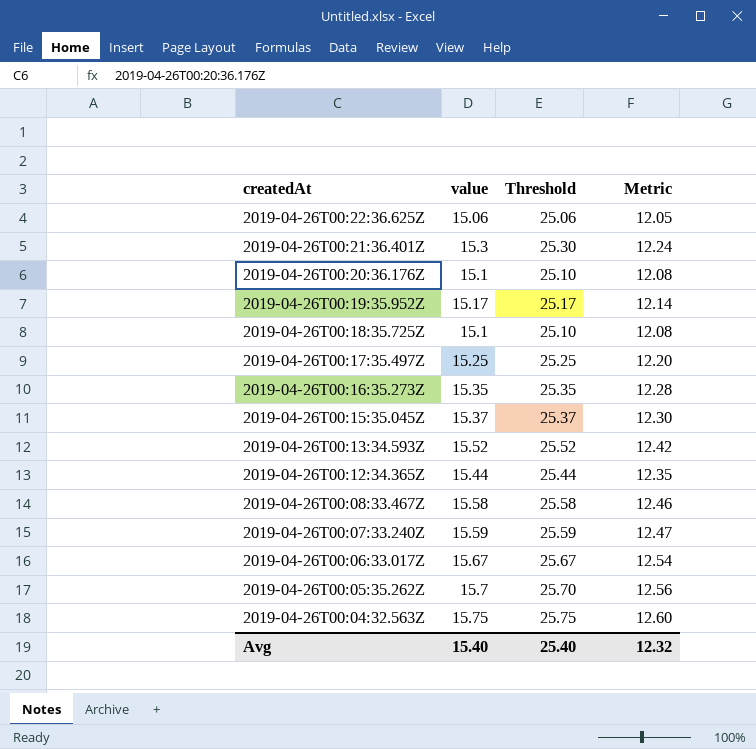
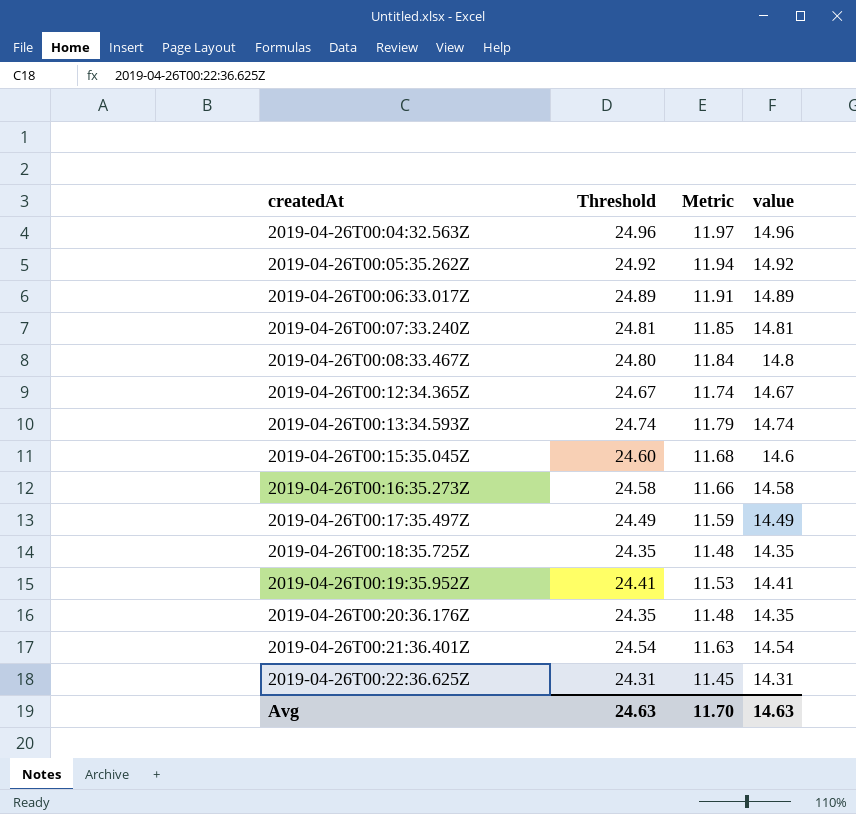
row order: createdAt descending -> createdAt ascending
column value | position: 2 -> 4
2019-04-26T00:04:32.563Z | Threshold: 25.75 -> 24.96
2019-04-26T00:04:32.563Z | Metric: 12.60 -> 11.97
2019-04-26T00:04:32.563Z | value: 15.75 -> 14.96
2019-04-26T00:05:35.262Z | Threshold: 25.70 -> 24.92
2019-04-26T00:05:35.262Z | Metric: 12.56 -> 11.94
2019-04-26T00:05:35.262Z | value: 15.7 -> 14.92
2019-04-26T00:06:33.017Z | Threshold: 25.67 -> 24.89
2019-04-26T00:06:33.017Z | Metric: 12.54 -> 11.91
2019-04-26T00:06:33.017Z | value: 15.67 -> 14.89
2019-04-26T00:07:33.240Z | Threshold: 25.59 -> 24.81
2019-04-26T00:07:33.240Z | Metric: 12.47 -> 11.85
2019-04-26T00:07:33.240Z | value: 15.59 -> 14.81
2019-04-26T00:08:33.467Z | Threshold: 25.58 -> 24.80
2019-04-26T00:08:33.467Z | Metric: 12.46 -> 11.84
2019-04-26T00:08:33.467Z | value: 15.58 -> 14.8
2019-04-26T00:12:34.365Z | Threshold: 25.44 -> 24.67
2019-04-26T00:12:34.365Z | Metric: 12.35 -> 11.74
2019-04-26T00:12:34.365Z | value: 15.44 -> 14.67
2019-04-26T00:13:34.593Z | Threshold: 25.52 -> 24.74
2019-04-26T00:13:34.593Z | Metric: 12.42 -> 11.79
2019-04-26T00:13:34.593Z | value: 15.52 -> 14.74
2019-04-26T00:15:35.045Z | Threshold: 25.37 -> 24.60
2019-04-26T00:15:35.045Z | Metric: 12.30 -> 11.68
2019-04-26T00:15:35.045Z | value: 15.37 -> 14.6
2019-04-26T00:16:35.273Z | Threshold: 25.35 -> 24.58
2019-04-26T00:16:35.273Z | Metric: 12.28 -> 11.66
2019-04-26T00:16:35.273Z | value: 15.35 -> 14.58
2019-04-26T00:17:35.497Z | Threshold: 25.25 -> 24.49
2019-04-26T00:17:35.497Z | Metric: 12.20 -> 11.59
2019-04-26T00:17:35.497Z | value: 15.25 -> 14.49
2019-04-26T00:18:35.725Z | Threshold: 25.10 -> 24.35
2019-04-26T00:18:35.725Z | Metric: 12.08 -> 11.48
2019-04-26T00:18:35.725Z | value: 15.1 -> 14.35
2019-04-26T00:19:35.952Z | Threshold: 25.17 -> 24.41
2019-04-26T00:19:35.952Z | Metric: 12.14 -> 11.53
2019-04-26T00:19:35.952Z | value: 15.17 -> 14.41
2019-04-26T00:20:36.176Z | Threshold: 25.10 -> 24.35
2019-04-26T00:20:36.176Z | Metric: 12.08 -> 11.48
2019-04-26T00:20:36.176Z | value: 15.1 -> 14.35
2019-04-26T00:21:36.401Z | Threshold: 25.30 -> 24.54
2019-04-26T00:21:36.401Z | Metric: 12.24 -> 11.63
2019-04-26T00:21:36.401Z | value: 15.3 -> 14.54
2019-04-26T00:22:36.625Z | Threshold: 25.06 -> 24.31
2019-04-26T00:22:36.625Z | Metric: 12.05 -> 11.45
2019-04-26T00:22:36.625Z | value: 15.06 -> 14.31
Avg | Threshold: 25.40 -> 24.63
Avg | Metric: 12.32 -> 11.70
Avg | value: 15.40 -> 14.63

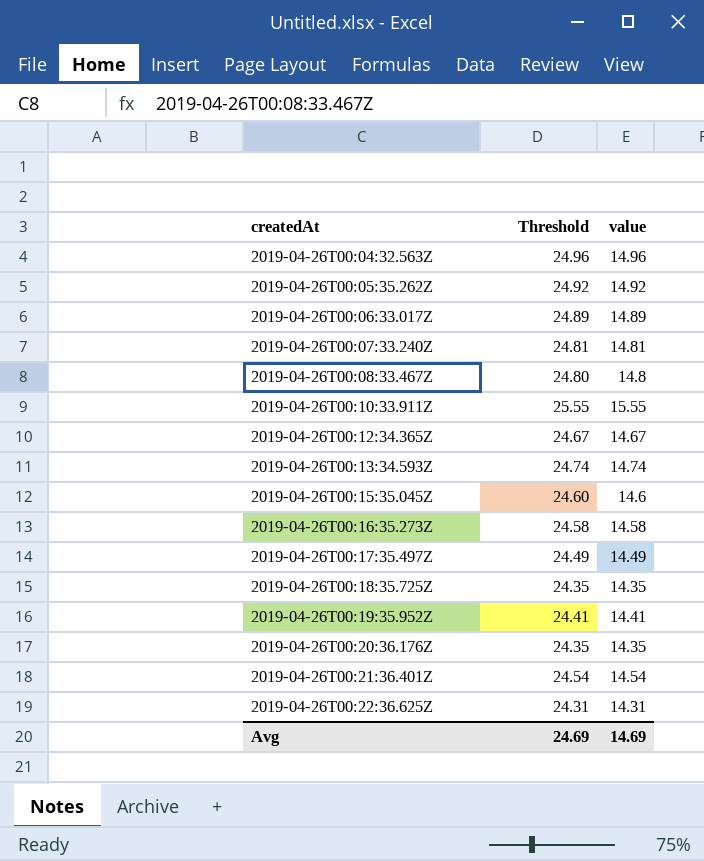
column Metric | formula: [value] * 0.8 -> none
row 2019-04-26T00:10:33.911Z: none -> 25.55 | 15.55
Avg | Threshold: 24.63 -> 24.69
Avg | value: 14.63 -> 14.69

